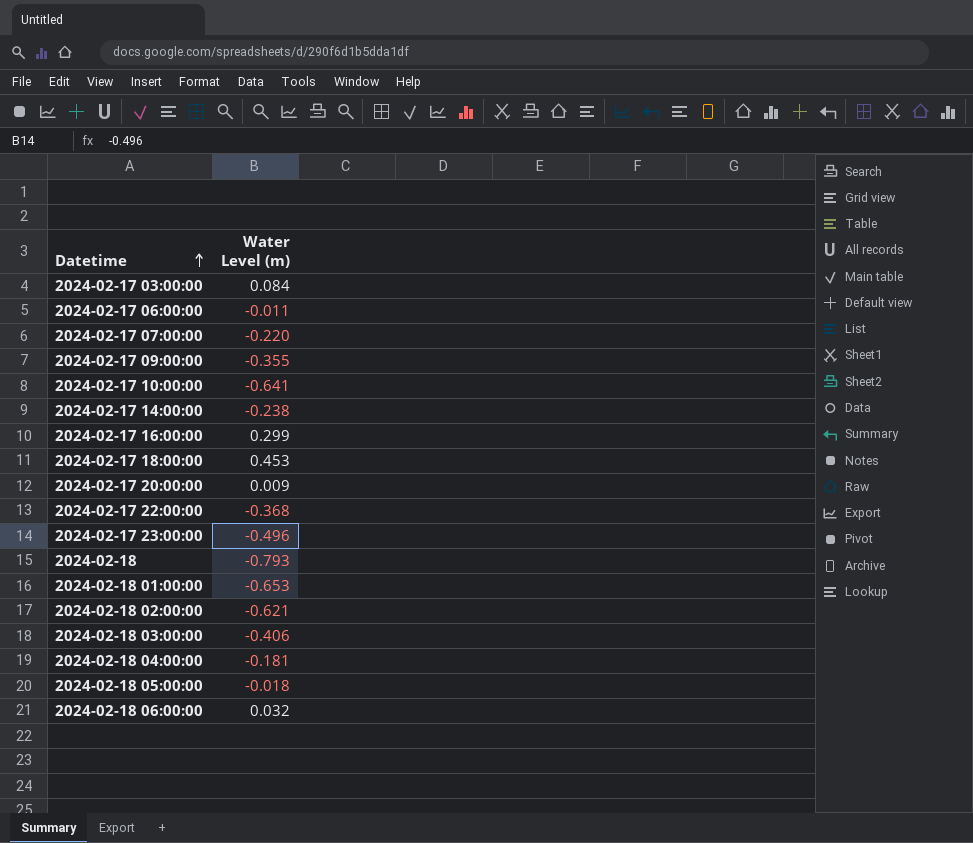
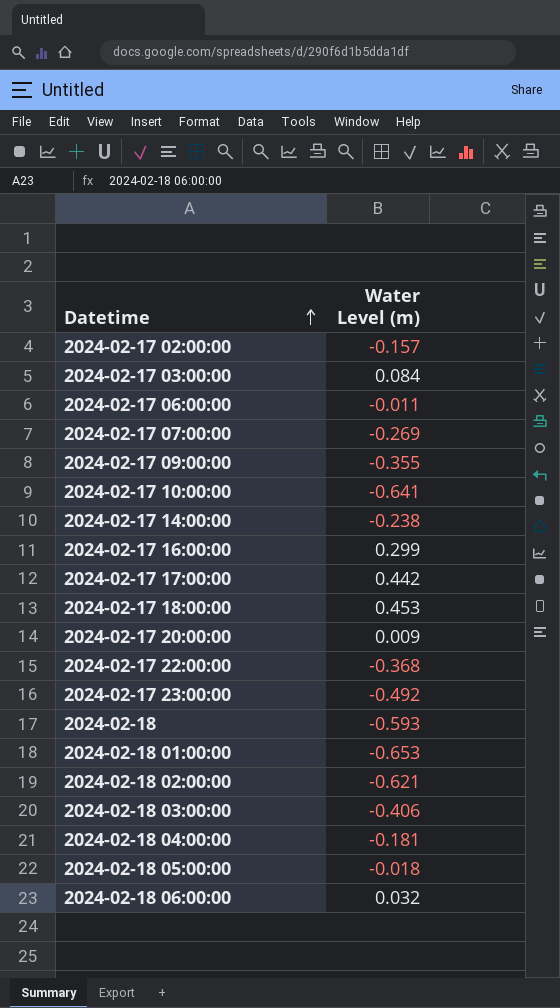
row 2024-02-17 02:00:00: none -> -0.157
2024-02-17 07:00:00 | Water Level (m): -0.220 -> -0.269
row 2024-02-17 17:00:00: none -> 0.442
2024-02-17 23:00:00 | Water Level (m): -0.496 -> -0.492
2024-02-18 | Water Level (m): -0.793 -> -0.593

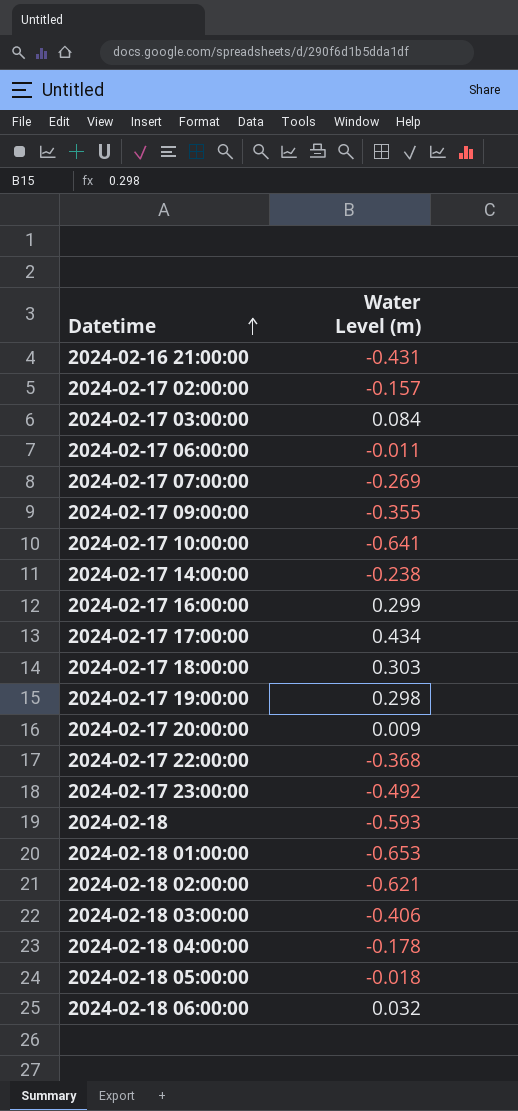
row 2024-02-16 21:00:00: none -> -0.431
2024-02-17 17:00:00 | Water Level (m): 0.442 -> 0.434
2024-02-17 18:00:00 | Water Level (m): 0.453 -> 0.303
row 2024-02-17 19:00:00: none -> 0.298
2024-02-18 04:00:00 | Water Level (m): -0.181 -> -0.178

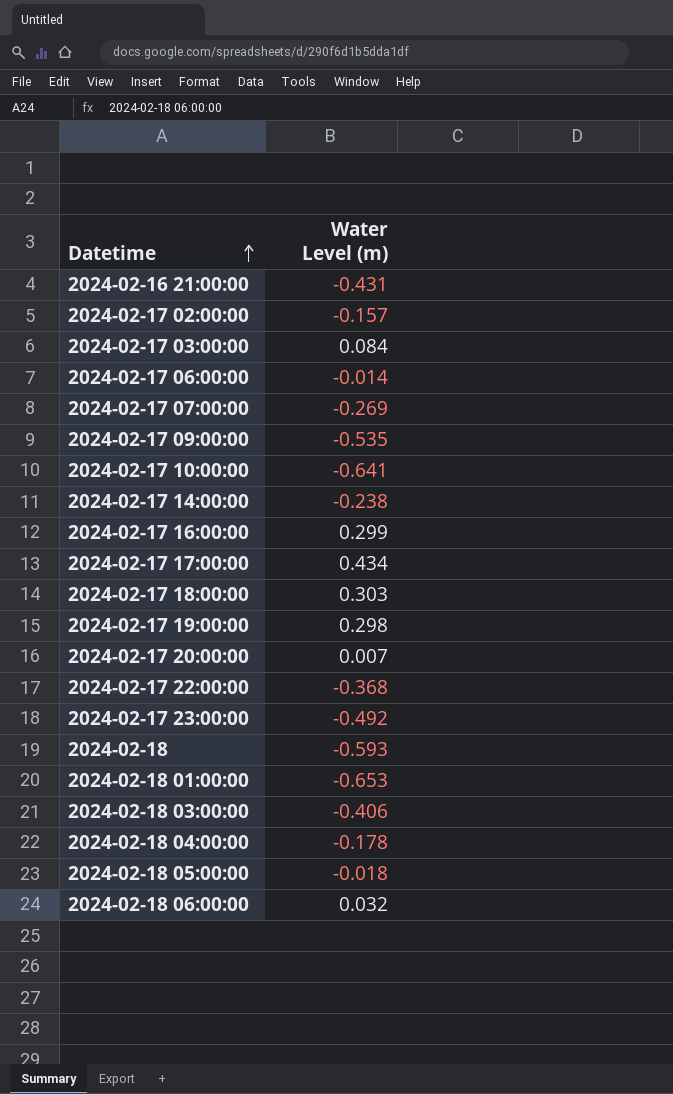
row 2024-02-18 02:00:00: -0.621 -> none
2024-02-17 06:00:00 | Water Level (m): -0.011 -> -0.014
2024-02-17 09:00:00 | Water Level (m): -0.355 -> -0.535
2024-02-17 20:00:00 | Water Level (m): 0.009 -> 0.007

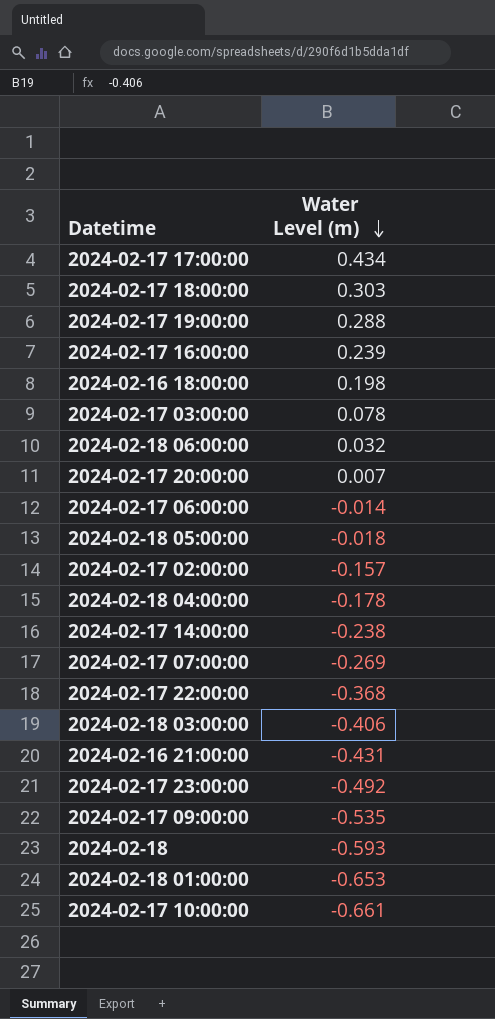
row order: Datetime ascending -> Water Level (m) descending
2024-02-17 19:00:00 | Water Level (m): 0.298 -> 0.288
2024-02-17 16:00:00 | Water Level (m): 0.299 -> 0.239
row 2024-02-16 18:00:00: none -> 0.198
2024-02-17 03:00:00 | Water Level (m): 0.084 -> 0.078
2024-02-17 10:00:00 | Water Level (m): -0.641 -> -0.661

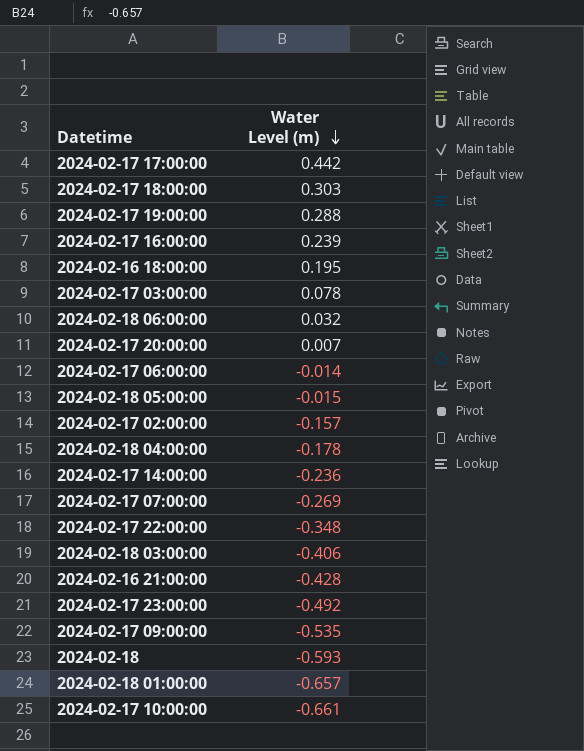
2024-02-17 17:00:00 | Water Level (m): 0.434 -> 0.442
2024-02-16 18:00:00 | Water Level (m): 0.198 -> 0.195
2024-02-18 05:00:00 | Water Level (m): -0.018 -> -0.015
2024-02-17 14:00:00 | Water Level (m): -0.238 -> -0.236
2024-02-17 22:00:00 | Water Level (m): -0.368 -> -0.348
2024-02-16 21:00:00 | Water Level (m): -0.431 -> -0.428
2024-02-18 01:00:00 | Water Level (m): -0.653 -> -0.657

